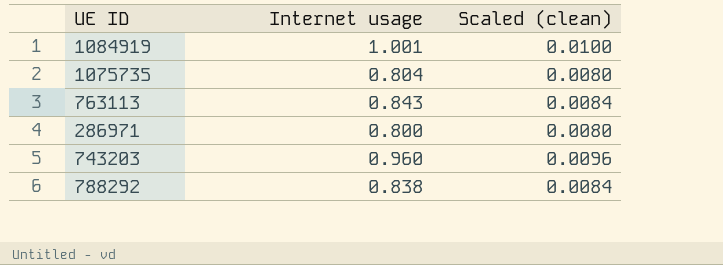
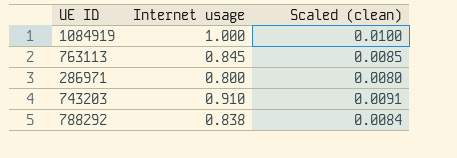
row 1075735: 0.804 | 0.0080 -> none
1084919 | Internet usage: 1.001 -> 1.000
763113 | Internet usage: 0.843 -> 0.845
763113 | Scaled (clean): 0.0084 -> 0.0085
743203 | Internet usage: 0.960 -> 0.910
743203 | Scaled (clean): 0.0096 -> 0.0091

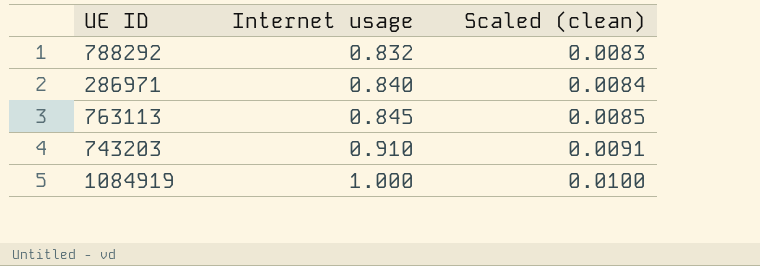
row order: none -> Internet usage ascending
788292 | Internet usage: 0.838 -> 0.832
788292 | Scaled (clean): 0.0084 -> 0.0083
286971 | Internet usage: 0.800 -> 0.840
286971 | Scaled (clean): 0.0080 -> 0.0084

